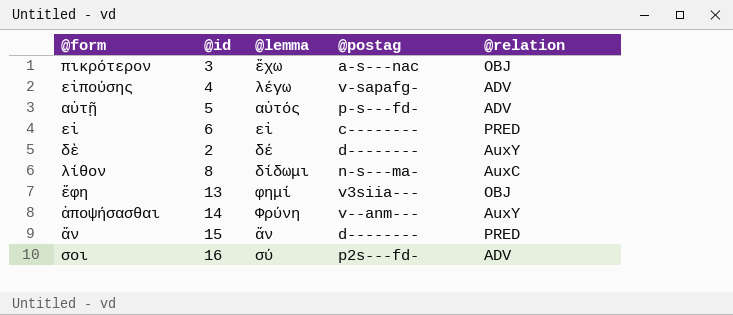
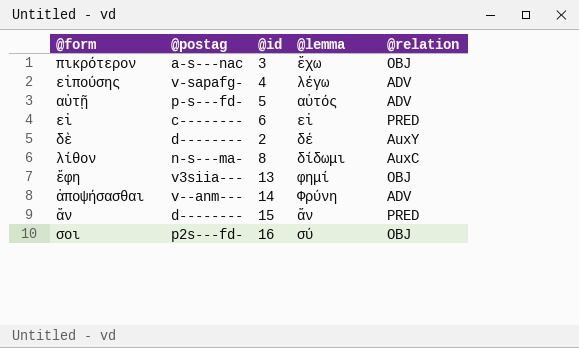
column @postag | position: 4 -> 2
ἀποψήσασθαι | @relation: AuxY -> ADV
σοι | @relation: ADV -> OBJ

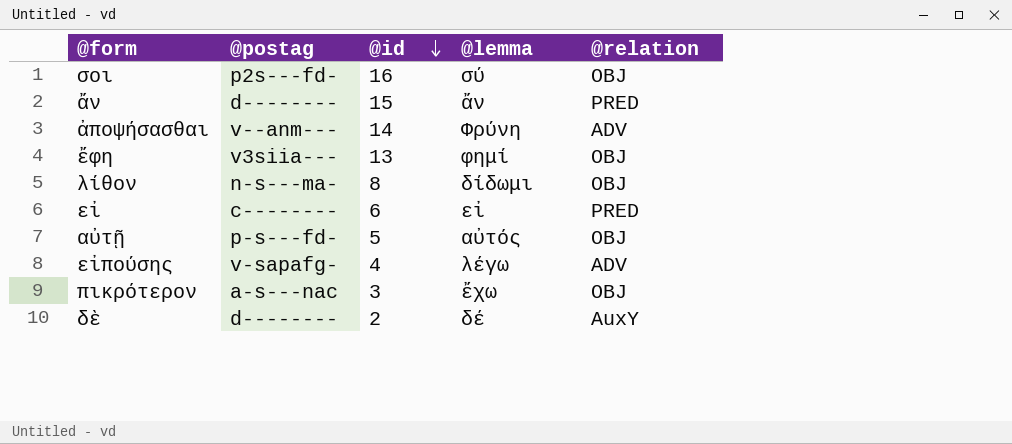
row order: none -> @id descending
λίθον | @relation: AuxC -> OBJ
αὐτῇ | @relation: ADV -> OBJ

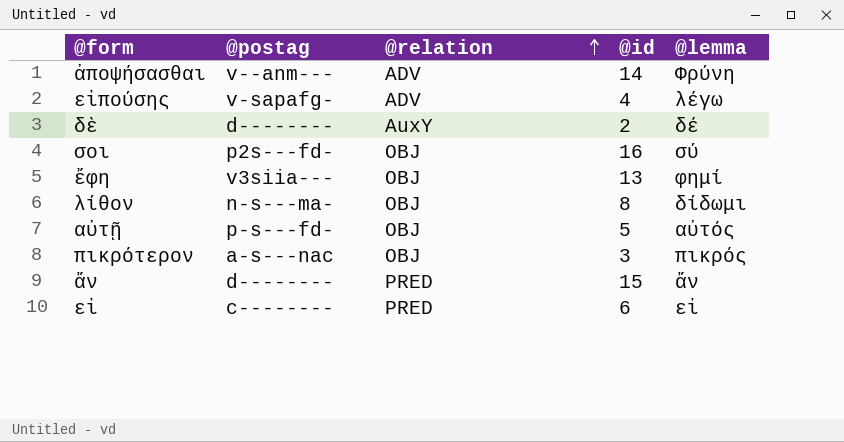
row order: @id descending -> @relation ascending
column @relation | position: 5 -> 3
πικρότερον | @lemma: ἔχω -> πικρός

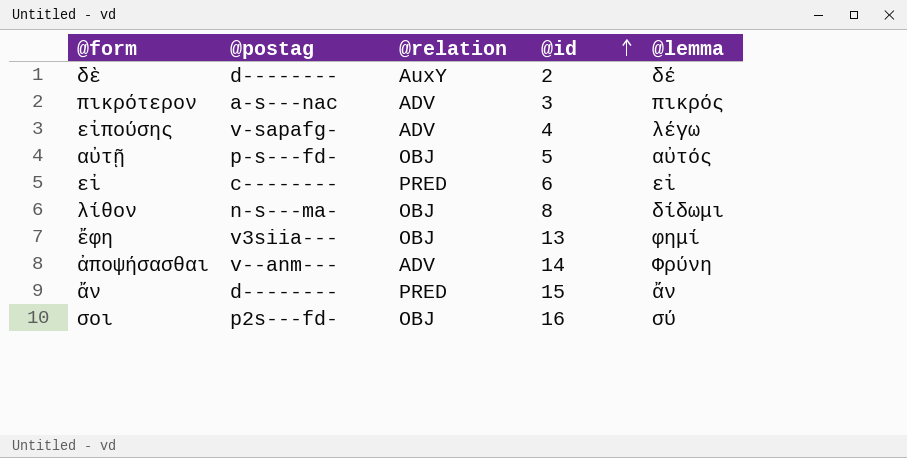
row order: @relation ascending -> @id ascending
πικρότερον | @relation: OBJ -> ADV

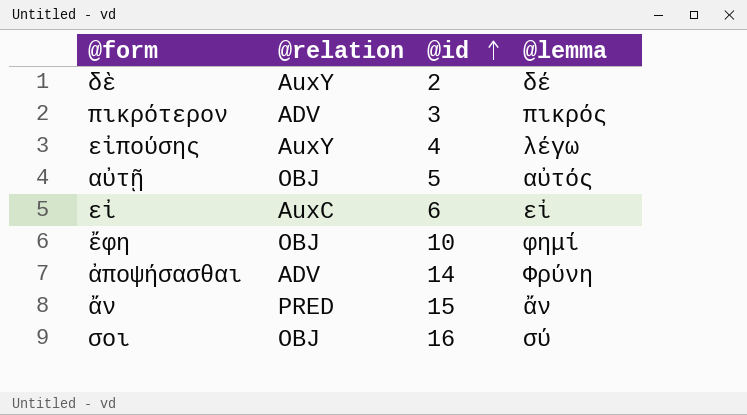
column @postag | position: 2 -> none
row λίθον: n-s---ma- | OBJ | 8 | δίδωμι -> none
εἰπούσης | @relation: ADV -> AuxY
εἰ | @relation: PRED -> AuxC
ἔφη | @id: 13 -> 10

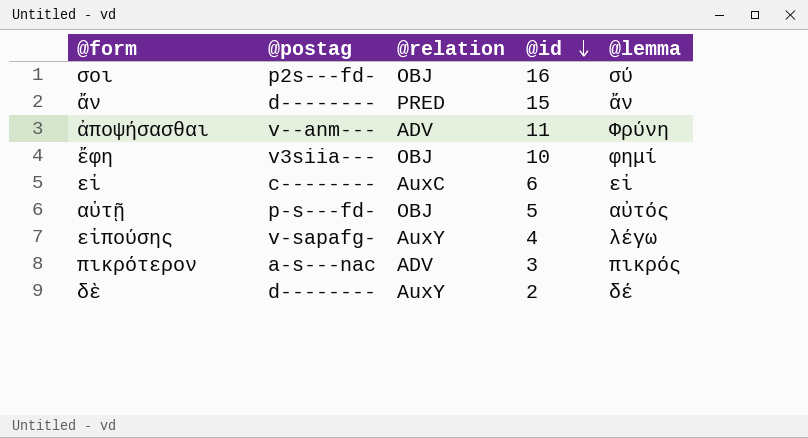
row order: @id ascending -> @id descending
column @postag | position: none -> 2
ἀποψήσασθαι | @id: 14 -> 11

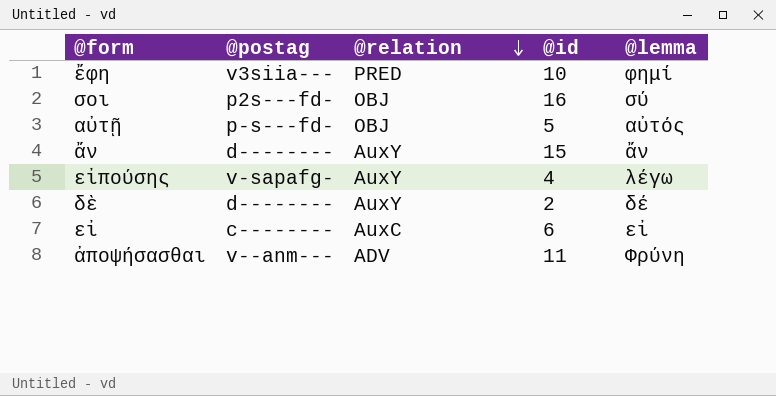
row order: @id descending -> @relation descending
row πικρότερον: a-s---nac | ADV | 3 | πικρός -> none
ἔφη | @relation: OBJ -> PRED
ἄν | @relation: PRED -> AuxY

